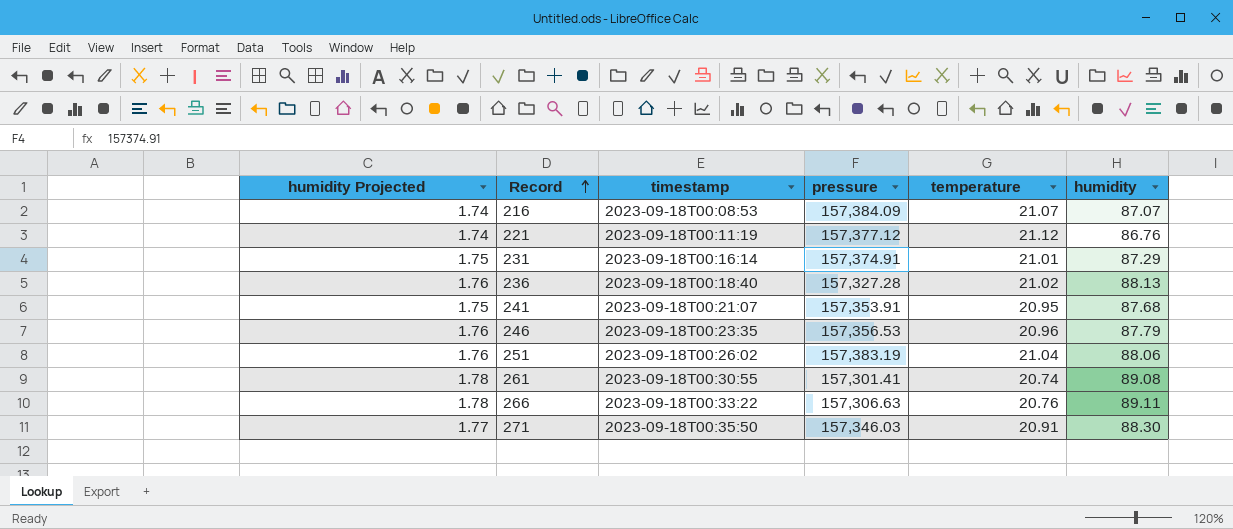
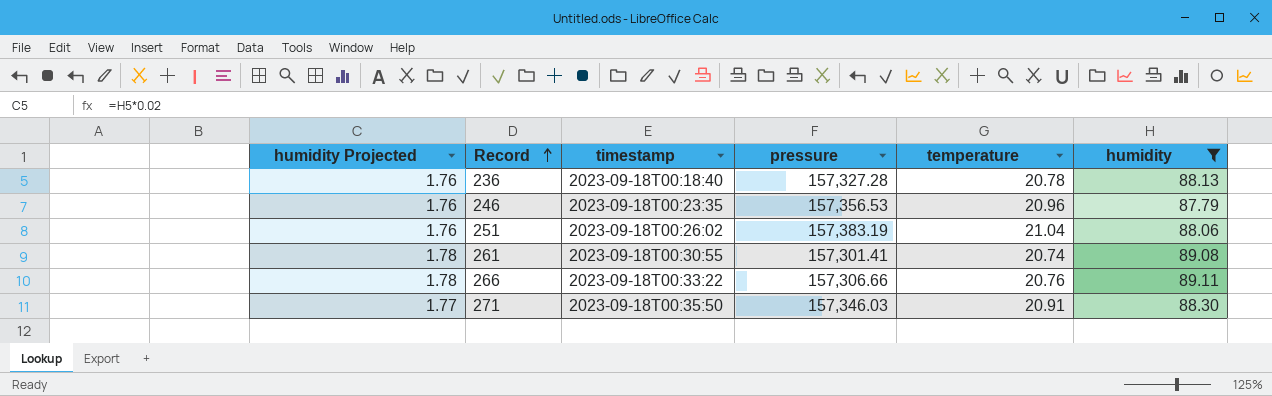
filter: none -> humidity >= 87.79
236 | temperature: 21.02 -> 20.78
266 | pressure: 157,306.63 -> 157,306.66

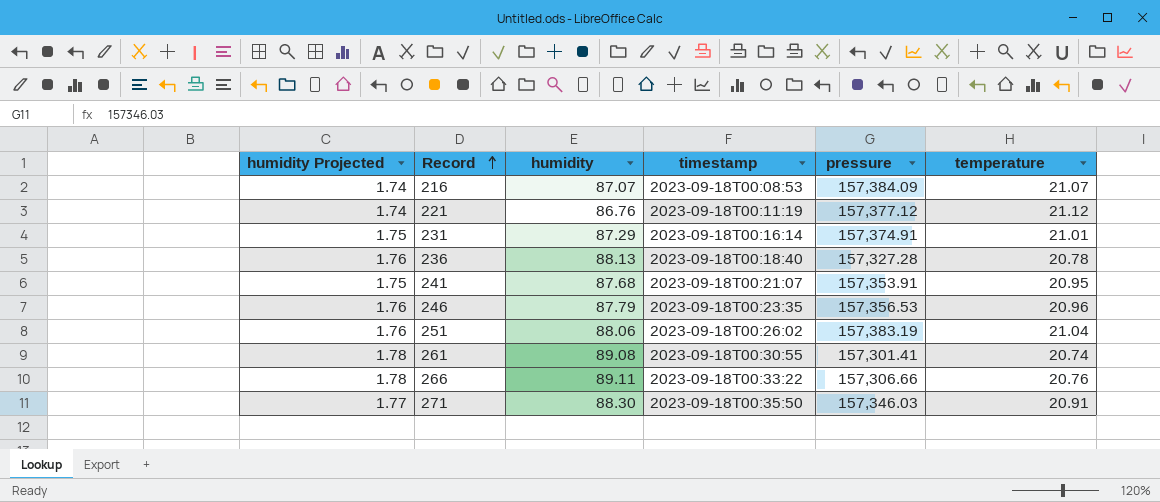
filter: humidity >= 87.79 -> none
column humidity | position: 6 -> 3

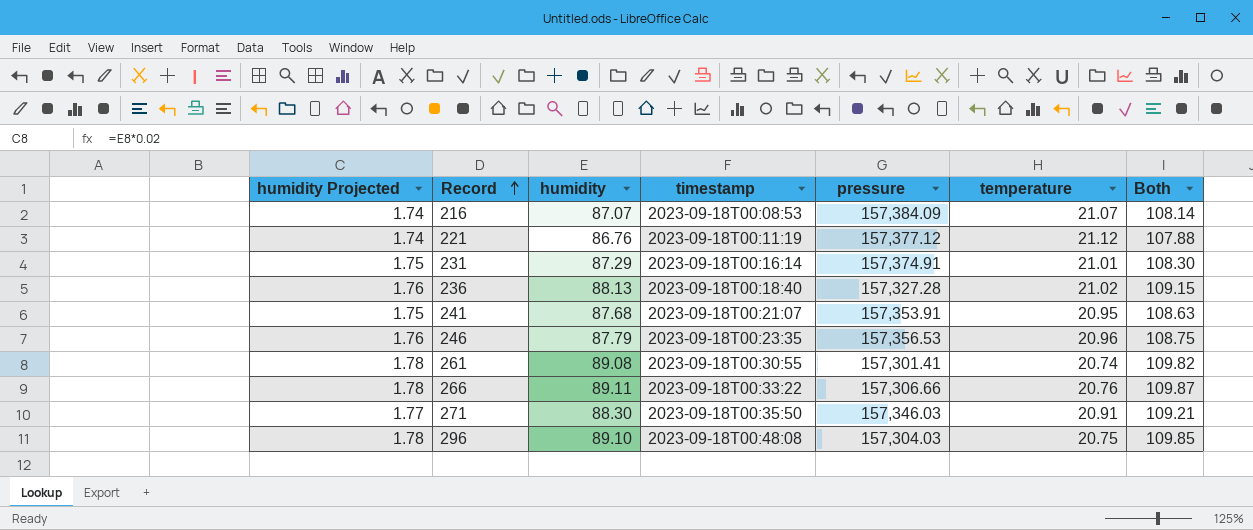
column Both | formula: none -> [humidity] + [temperature]
row 251: 1.76 | 88.06 | 2023-09-18T00:26:02 | 157,383.19 | 21.04 -> none
236 | temperature: 20.78 -> 21.02
row 296: none -> 1.78 | 89.10 | 2023-09-18T00:48:08 | 157,304.03 | 20.75 | 109.85

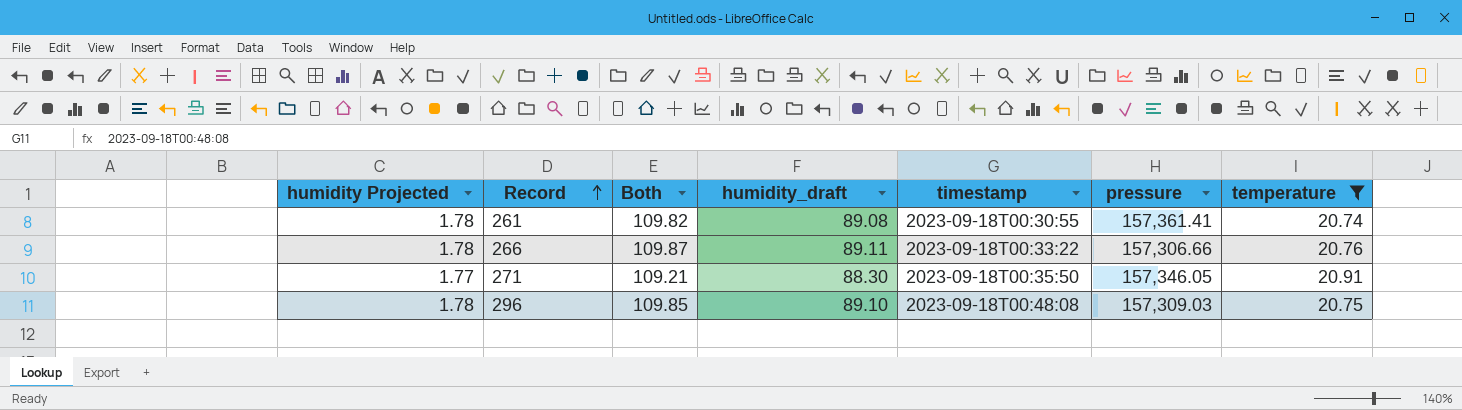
filter: none -> temperature <= 20.91
column Both | position: 7 -> 3
column name: humidity -> humidity_draft
261 | pressure: 157,301.41 -> 157,361.41
271 | pressure: 157,346.03 -> 157,346.05
296 | pressure: 157,304.03 -> 157,309.03

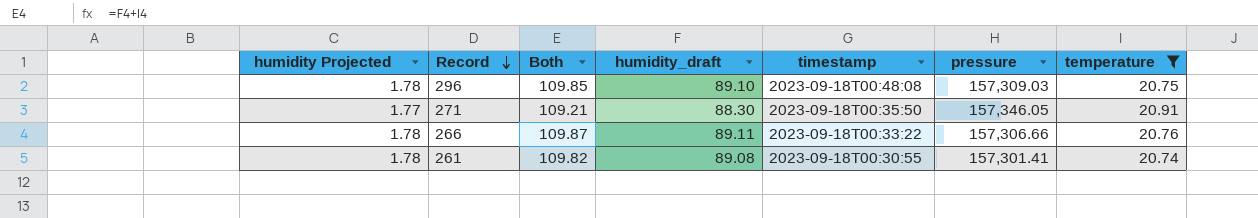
row order: Record ascending -> Record descending
261 | pressure: 157,361.41 -> 157,301.41

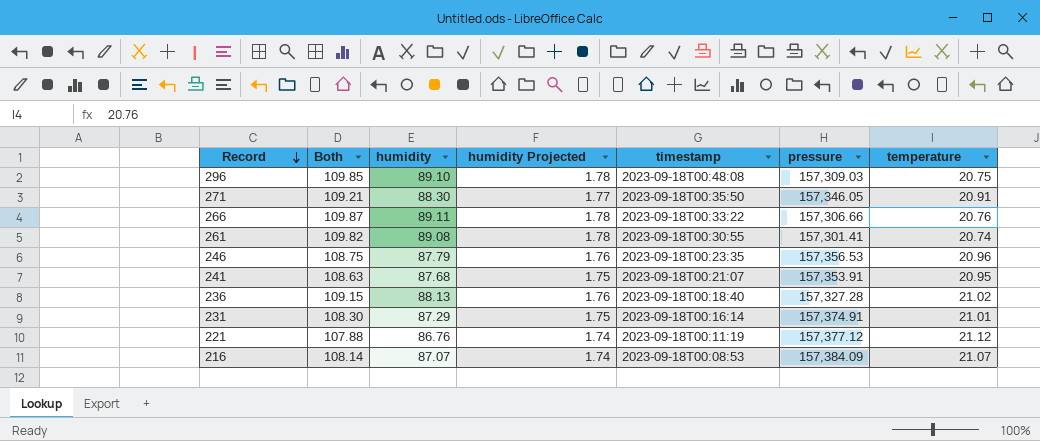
filter: temperature <= 20.91 -> none
column name: humidity_draft -> humidity
column humidity Projected | position: 1 -> 4

